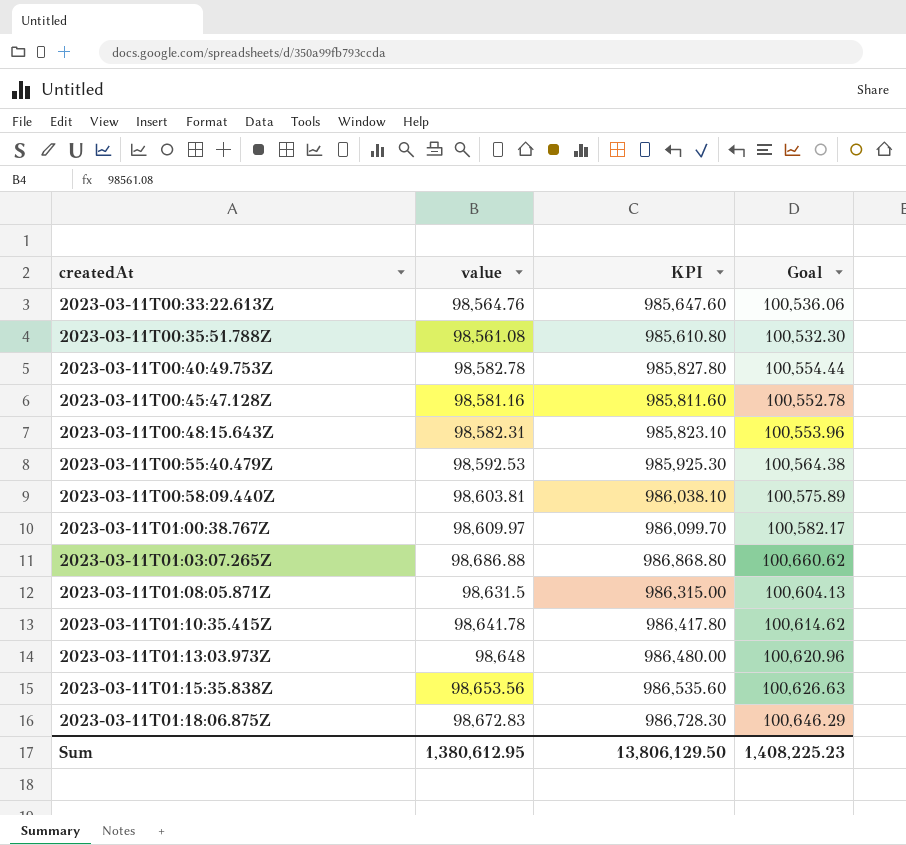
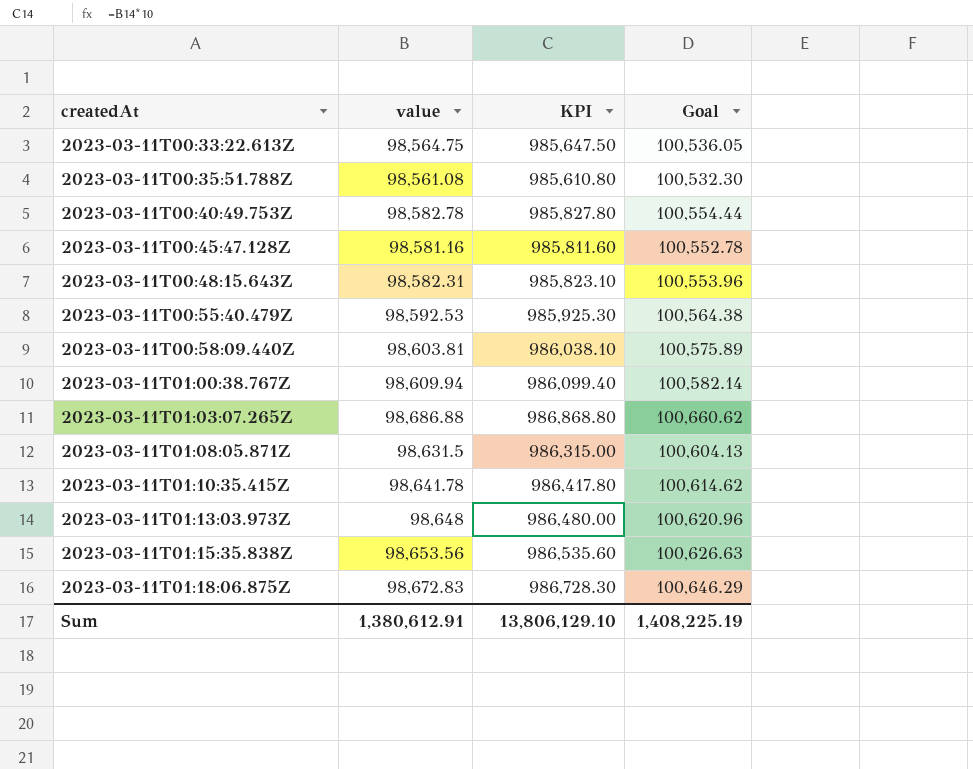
2023-03-11T00:33:22.613Z | value: 98,564.76 -> 98,564.75
2023-03-11T00:33:22.613Z | KPI: 985,647.60 -> 985,647.50
2023-03-11T00:33:22.613Z | Goal: 100,536.06 -> 100,536.05
2023-03-11T01:00:38.767Z | value: 98,609.97 -> 98,609.94
2023-03-11T01:00:38.767Z | KPI: 986,099.70 -> 986,099.40
2023-03-11T01:00:38.767Z | Goal: 100,582.17 -> 100,582.14
Sum | value: 1,380,612.95 -> 1,380,612.91
Sum | KPI: 13,806,129.50 -> 13,806,129.10
Sum | Goal: 1,408,225.23 -> 1,408,225.19

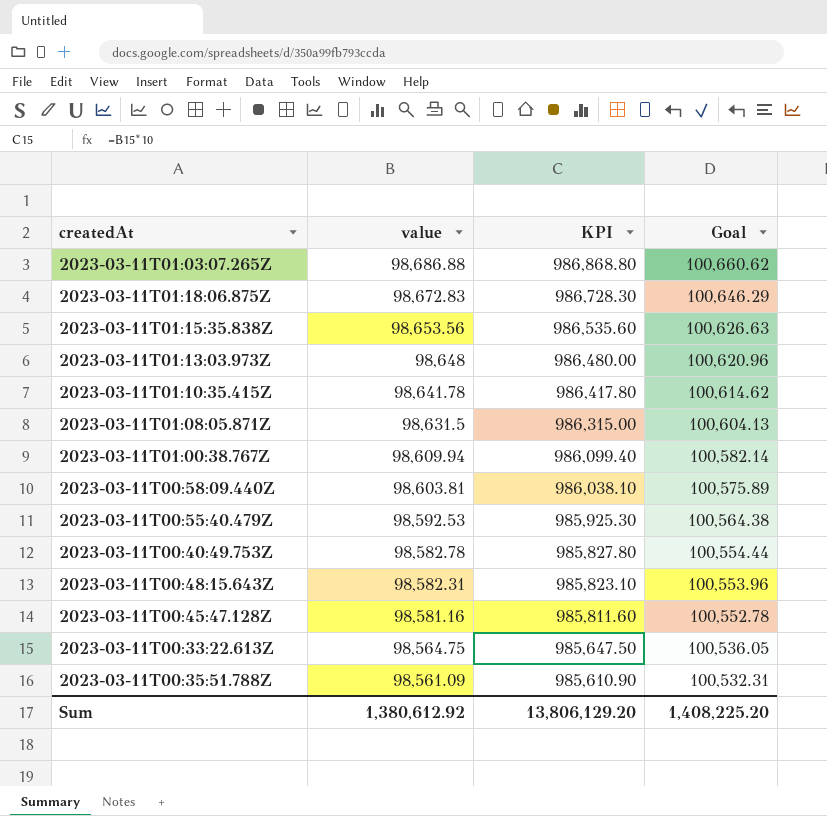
row order: createdAt ascending -> value descending
2023-03-11T00:35:51.788Z | value: 98,561.08 -> 98,561.09
2023-03-11T00:35:51.788Z | KPI: 985,610.80 -> 985,610.90
2023-03-11T00:35:51.788Z | Goal: 100,532.30 -> 100,532.31
Sum | value: 1,380,612.91 -> 1,380,612.92
Sum | KPI: 13,806,129.10 -> 13,806,129.20
Sum | Goal: 1,408,225.19 -> 1,408,225.20

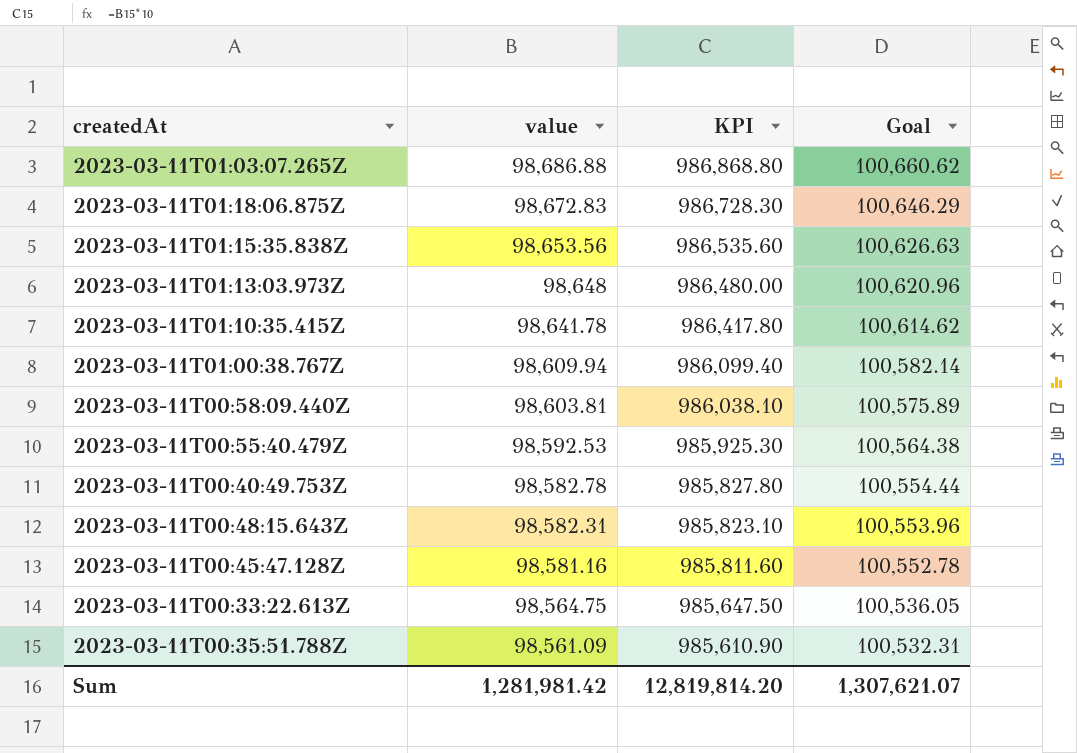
row 2023-03-11T01:08:05.871Z: 98,631.5 | 986,315.00 | 100,604.13 -> none
Sum | value: 1,380,612.92 -> 1,281,981.42
Sum | KPI: 13,806,129.20 -> 12,819,814.20
Sum | Goal: 1,408,225.20 -> 1,307,621.07

